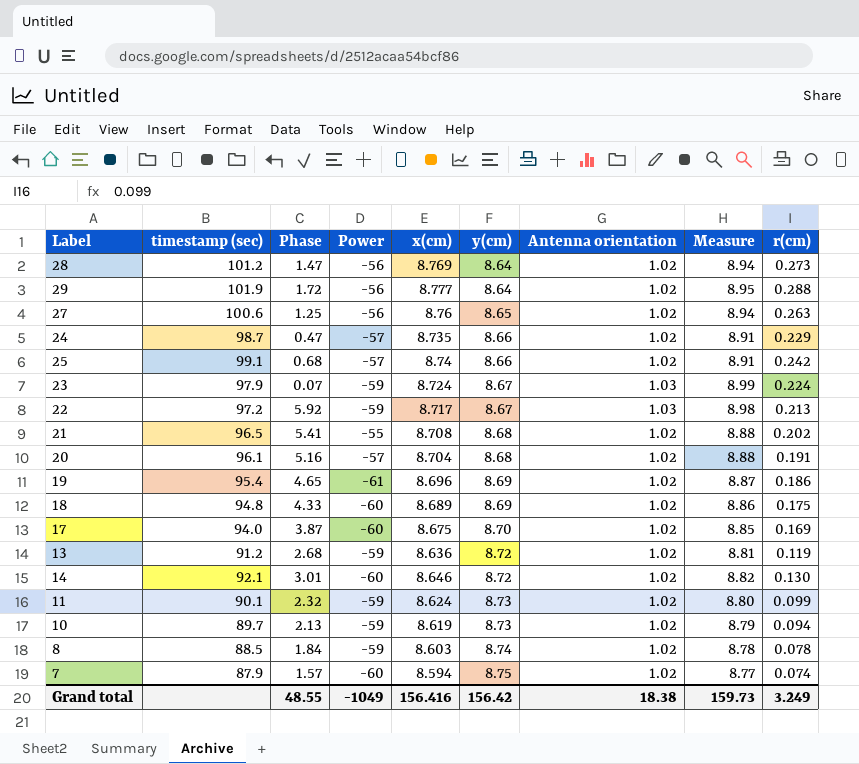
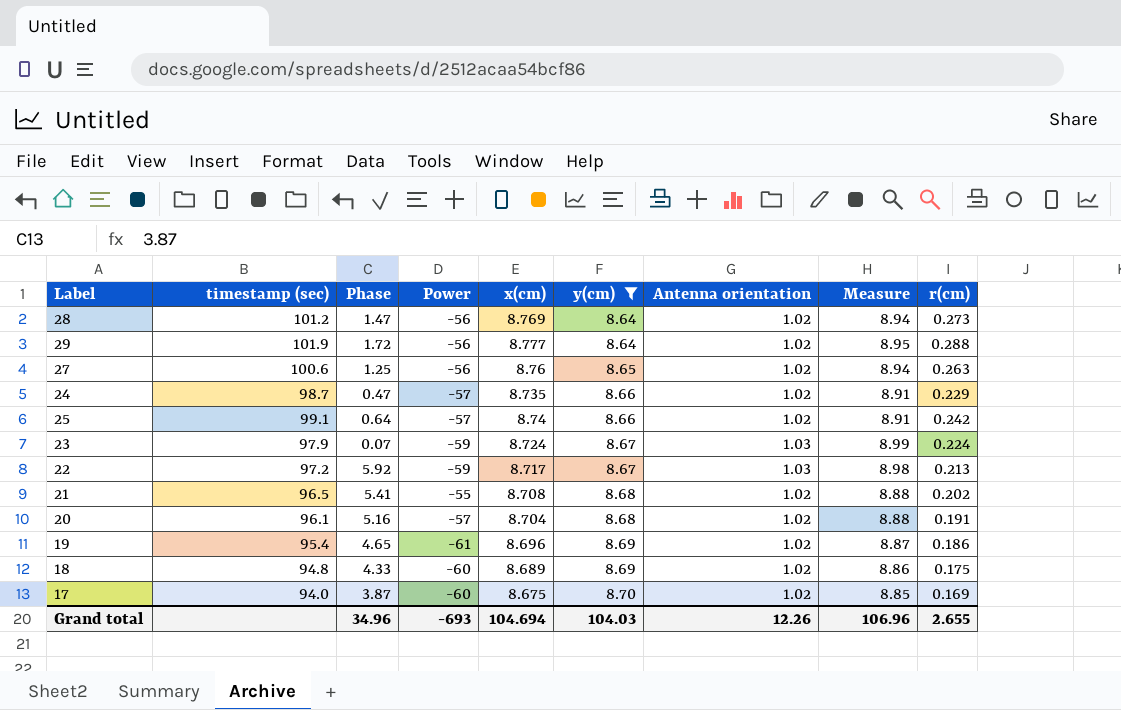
filter: none -> y(cm) <= 8.70
25 | Phase: 0.68 -> 0.64
Grand total | Phase: 48.55 -> 34.96
Grand total | Power: -1049 -> -693
Grand total | x(cm): 156.416 -> 104.694
Grand total | y(cm): 156.42 -> 104.03
Grand total | Antenna orientation: 18.38 -> 12.26
Grand total | Measure: 159.73 -> 106.96
Grand total | r(cm): 3.249 -> 2.655

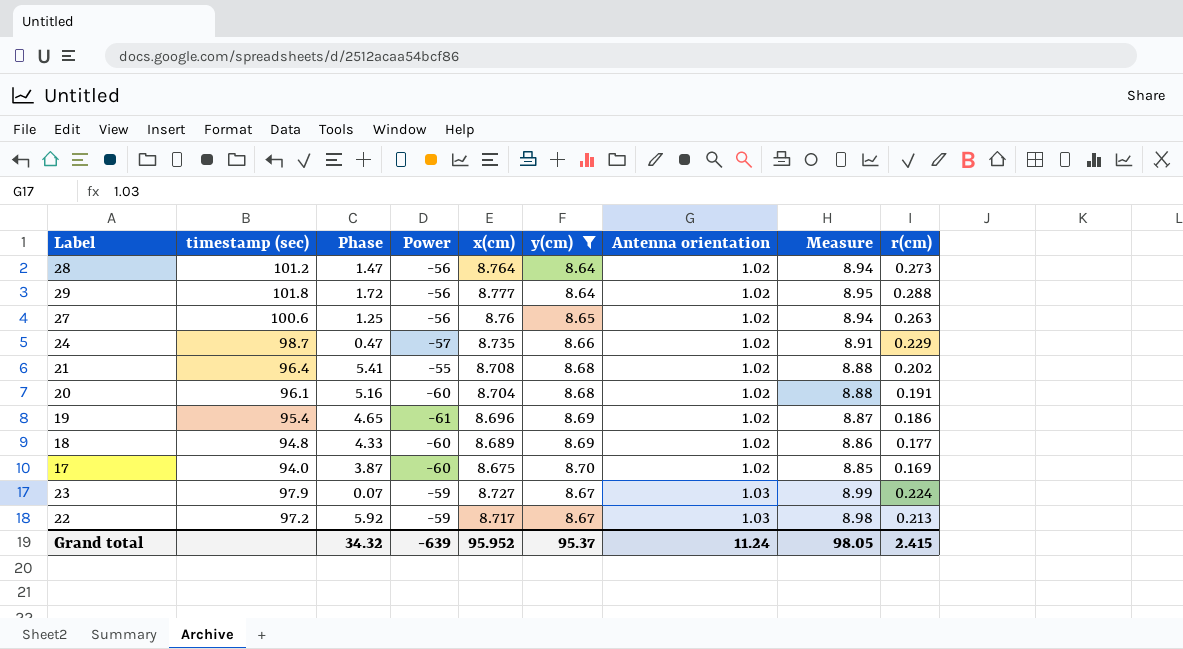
row order: y(cm) ascending -> Antenna orientation ascending
row 25: 99.1 | 0.64 | -57 | 8.74 | 8.66 | 1.02 | 8.91 | 0.242 -> none
28 | x(cm): 8.769 -> 8.764
29 | timestamp (sec): 101.9 -> 101.8
21 | timestamp (sec): 96.5 -> 96.4
20 | Power: -57 -> -60
18 | r(cm): 0.175 -> 0.177
23 | x(cm): 8.724 -> 8.727
Grand total | Phase: 34.96 -> 34.32
Grand total | Power: -693 -> -639
Grand total | x(cm): 104.694 -> 95.952
Grand total | y(cm): 104.03 -> 95.37
Grand total | Antenna orientation: 12.26 -> 11.24
Grand total | Measure: 106.96 -> 98.05
Grand total | r(cm): 2.655 -> 2.415

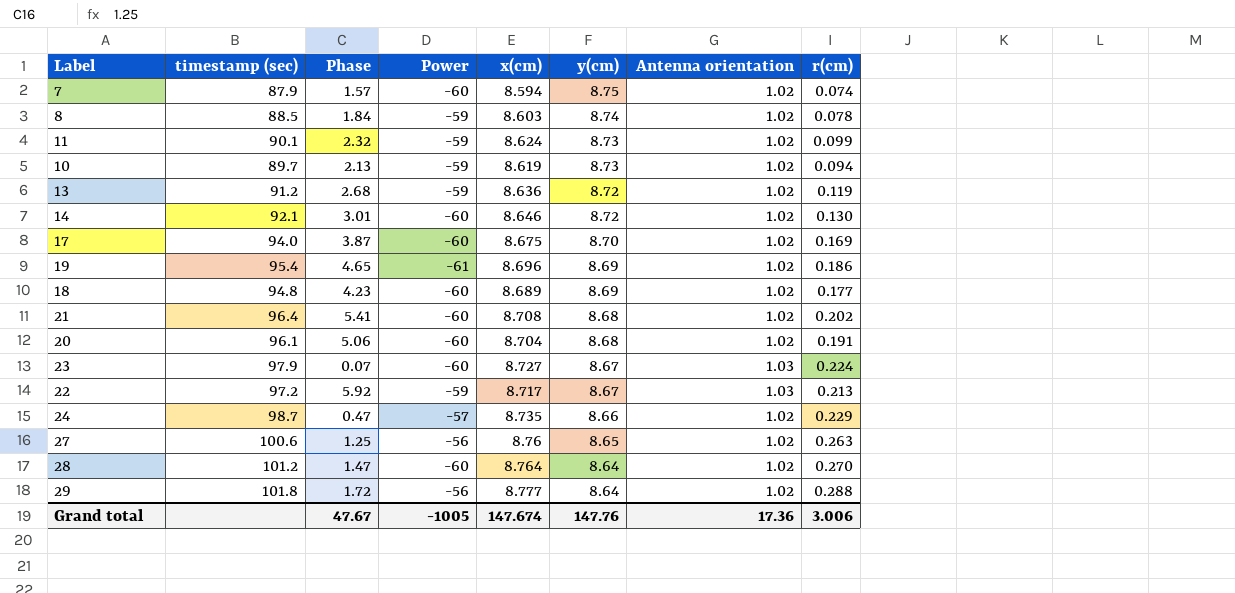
filter: y(cm) <= 8.70 -> none
row order: Antenna orientation ascending -> y(cm) descending
column Measure | formula: [x(cm)] * [Antenna orientation] -> none
18 | Phase: 4.33 -> 4.23
21 | Power: -55 -> -60
20 | Phase: 5.16 -> 5.06
23 | Power: -59 -> -60
28 | Power: -56 -> -60
28 | r(cm): 0.273 -> 0.270
Grand total | Phase: 34.32 -> 47.67
Grand total | Power: -639 -> -1005
Grand total | x(cm): 95.952 -> 147.674
Grand total | y(cm): 95.37 -> 147.76
Grand total | Antenna orientation: 11.24 -> 17.36
Grand total | r(cm): 2.415 -> 3.006

